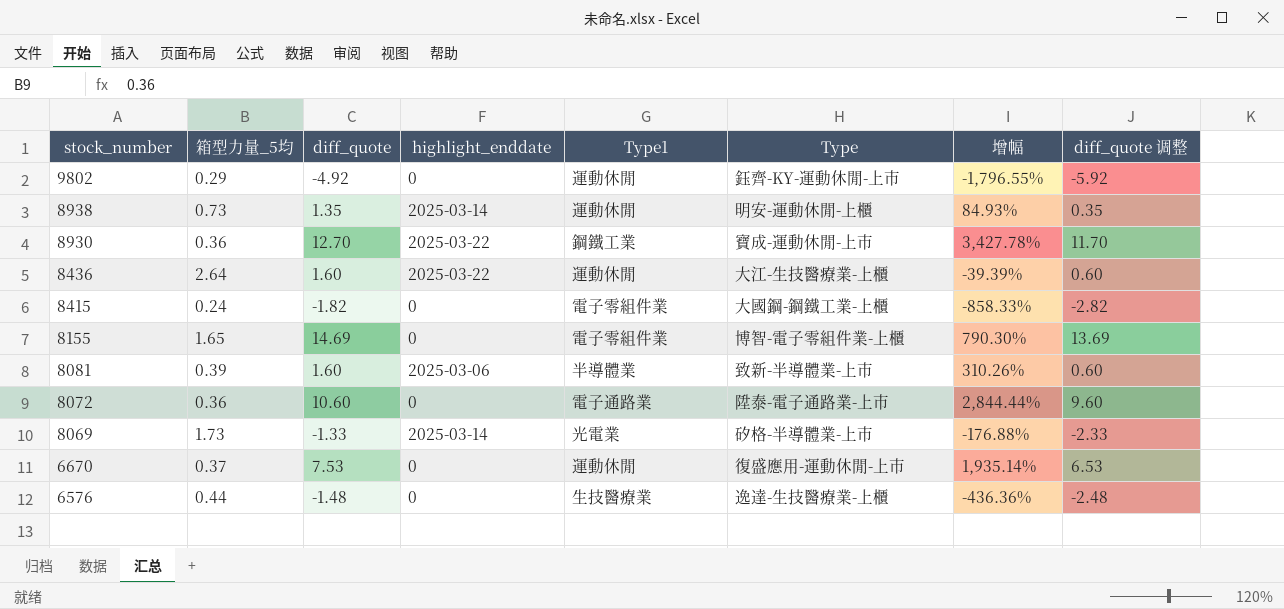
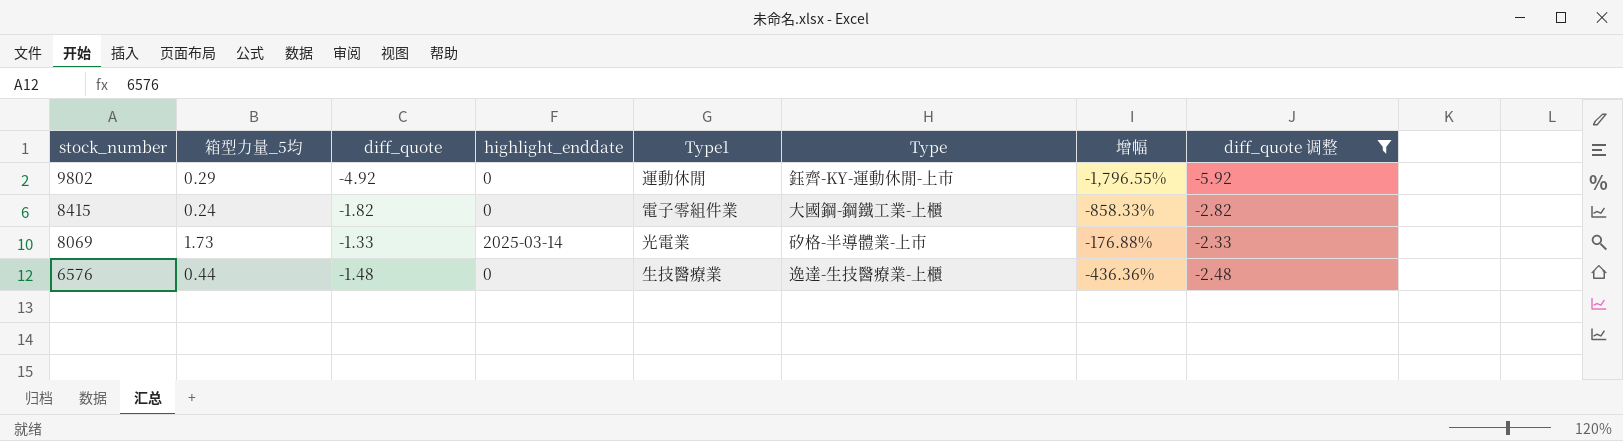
filter: none -> diff_quote 调整 <= -2.33

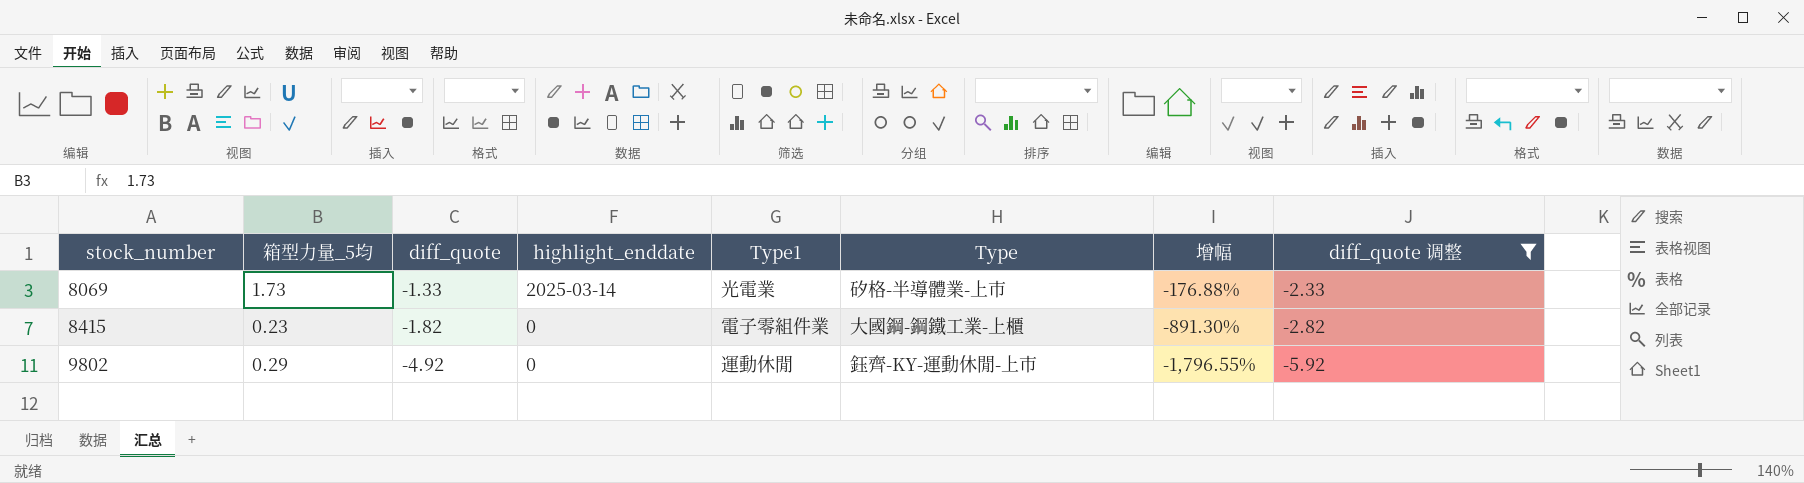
row order: stock_number descending -> stock_number ascending
row 6576: 0.44 | -1.48 | 0 | 生技醫療業 | 逸達-生技醫療業-上櫃 | -436.36% | -2.48 -> none
8415 | 箱型力量_5均: 0.24 -> 0.23
8415 | 增幅: -858.33% -> -891.30%

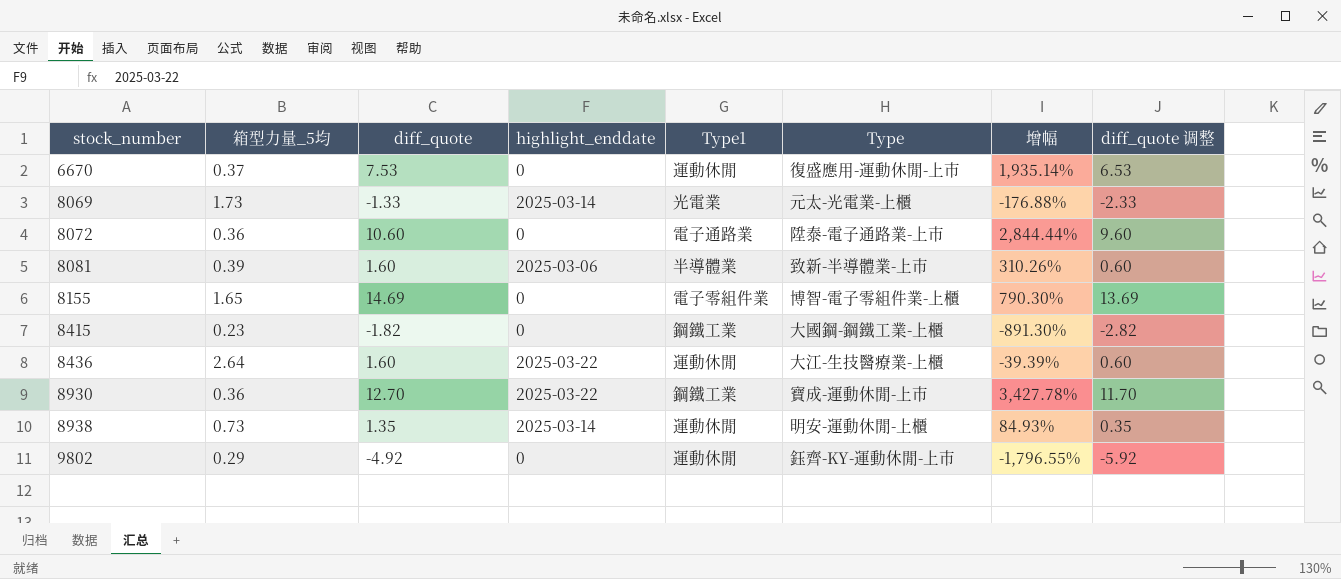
filter: diff_quote 调整 <= -2.33 -> none
8069 | Type: 矽格-半導體業-上市 -> 元太-光電業-上櫃
8415 | Type1: 電子零組件業 -> 鋼鐵工業

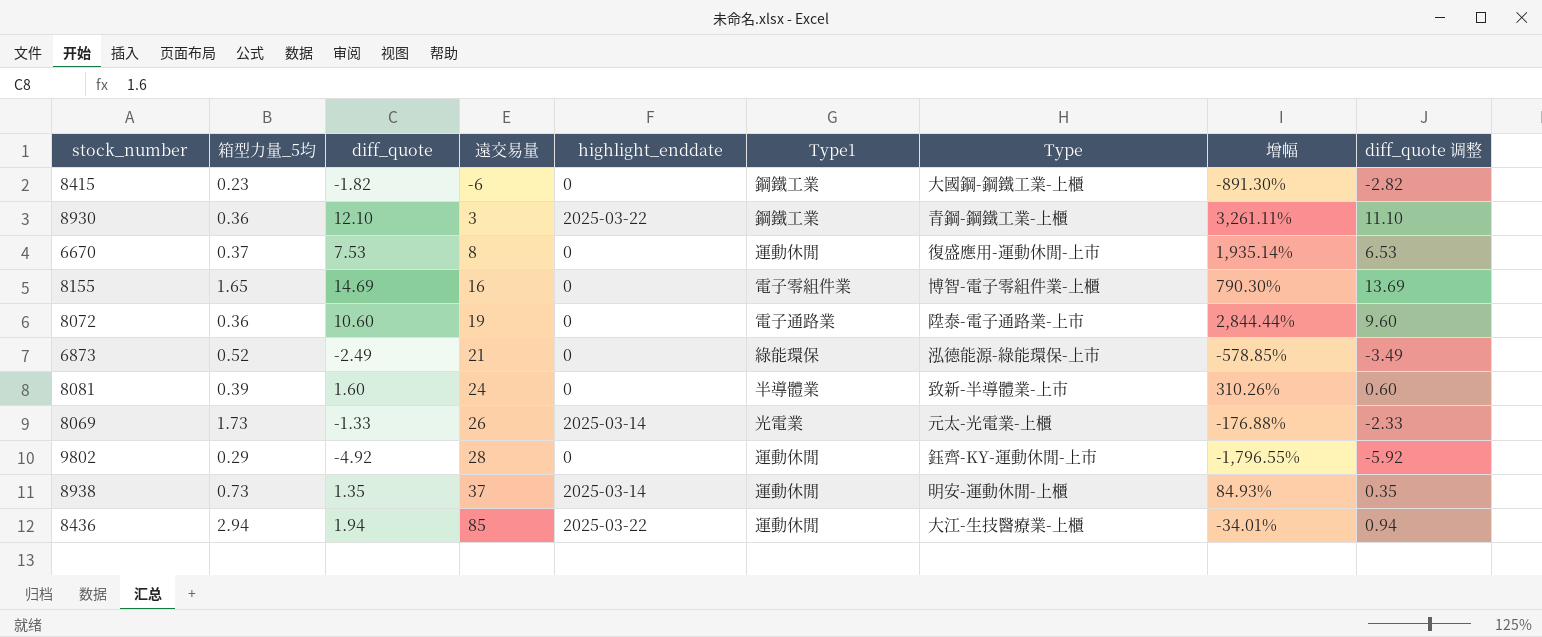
row order: stock_number ascending -> 遠交易量 ascending
column 遠交易量 | position: none -> 4
8930 | diff_quote: 12.70 -> 12.10
8930 | Type: 寶成-運動休閒-上市 -> 青鋼-鋼鐵工業-上櫃
8930 | 增幅: 3,427.78% -> 3,261.11%
8930 | diff_quote 调整: 11.70 -> 11.10
row 6873: none -> 0.52 | -2.49 | 21 | 0 | 綠能環保 | 泓德能源-綠能環保-上市 | -578.85% | -3.49
8081 | highlight_enddate: 2025-03-06 -> 0
8436 | 箱型力量_5均: 2.64 -> 2.94
8436 | diff_quote: 1.60 -> 1.94
8436 | 增幅: -39.39% -> -34.01%
8436 | diff_quote 调整: 0.60 -> 0.94

